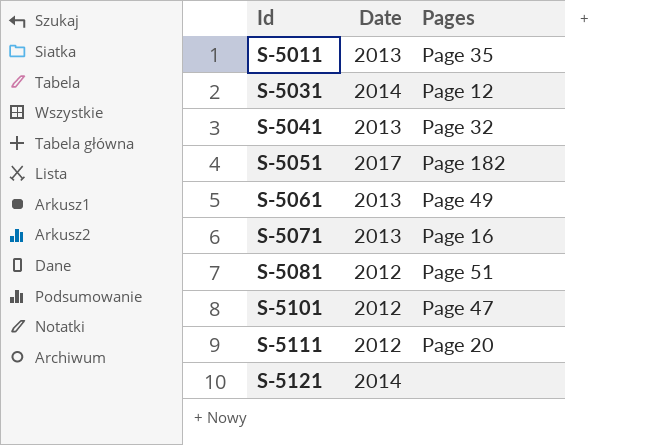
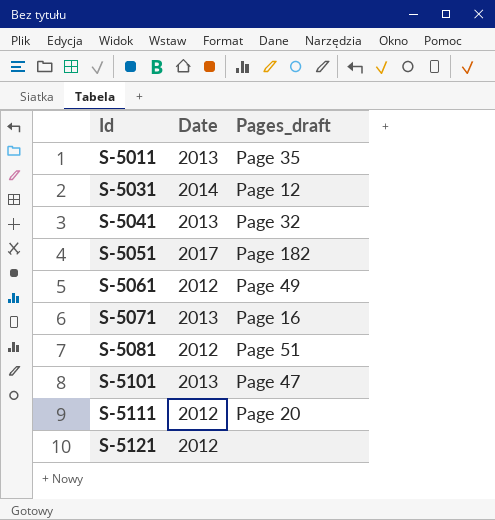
column name: Pages -> Pages_draft
S-5061 | Date: 2013 -> 2012
S-5101 | Date: 2012 -> 2013
S-5121 | Date: 2014 -> 2012

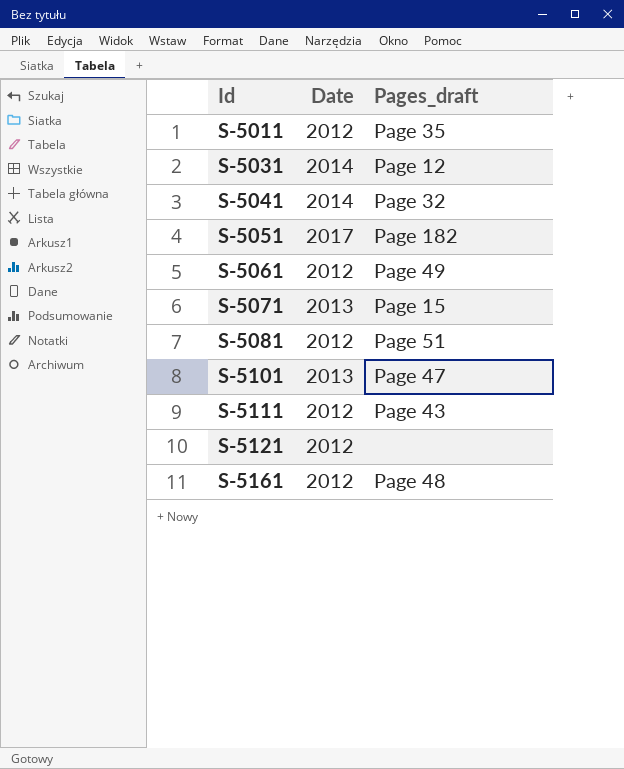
S-5011 | Date: 2013 -> 2012
S-5041 | Date: 2013 -> 2014
S-5071 | Pages_draft: Page 16 -> Page 15
S-5111 | Pages_draft: Page 20 -> Page 43
row S-5161: none -> 2012 | Page 48

